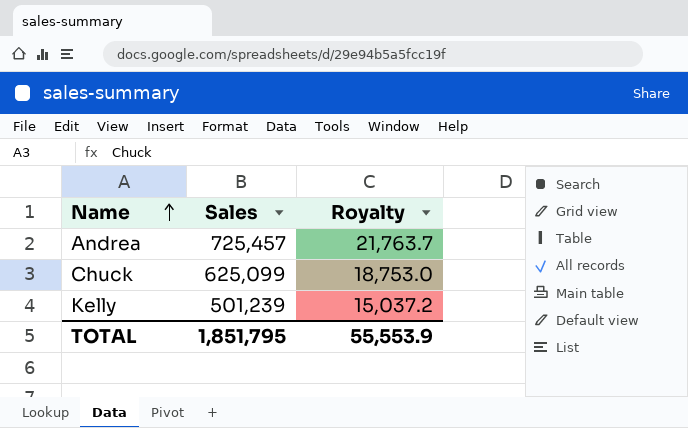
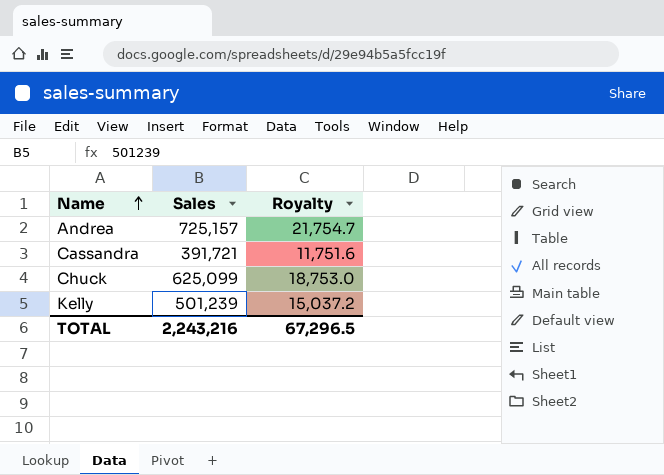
Andrea | Sales: 725,457 -> 725,157
Andrea | Royalty: 21,763.7 -> 21,754.7
row Cassandra: none -> 391,721 | 11,751.6
TOTAL | Sales: 1,851,795 -> 2,243,216
TOTAL | Royalty: 55,553.9 -> 67,296.5

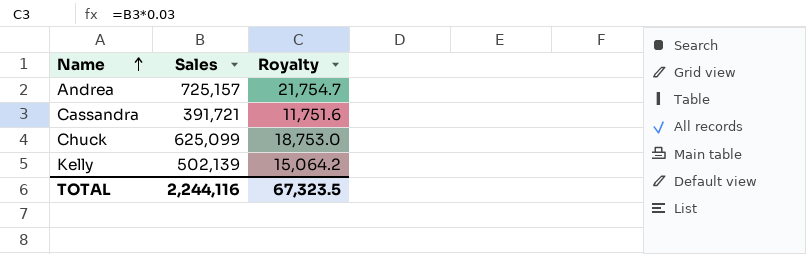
Kelly | Sales: 501,239 -> 502,139
Kelly | Royalty: 15,037.2 -> 15,064.2
TOTAL | Sales: 2,243,216 -> 2,244,116
TOTAL | Royalty: 67,296.5 -> 67,323.5

